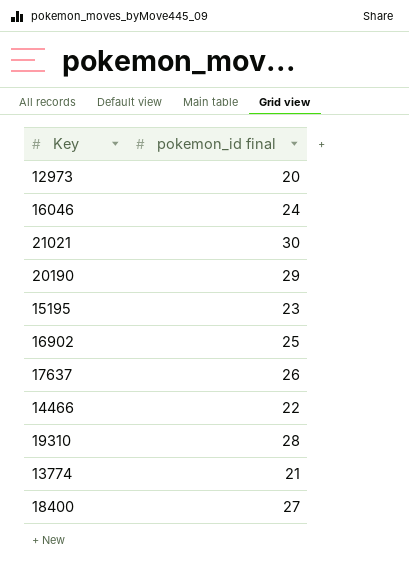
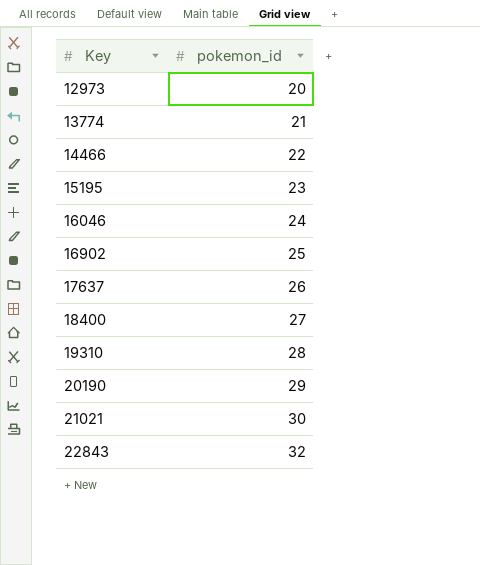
row order: none -> Key ascending
column name: pokemon_id final -> pokemon_id
row 22843: none -> 32

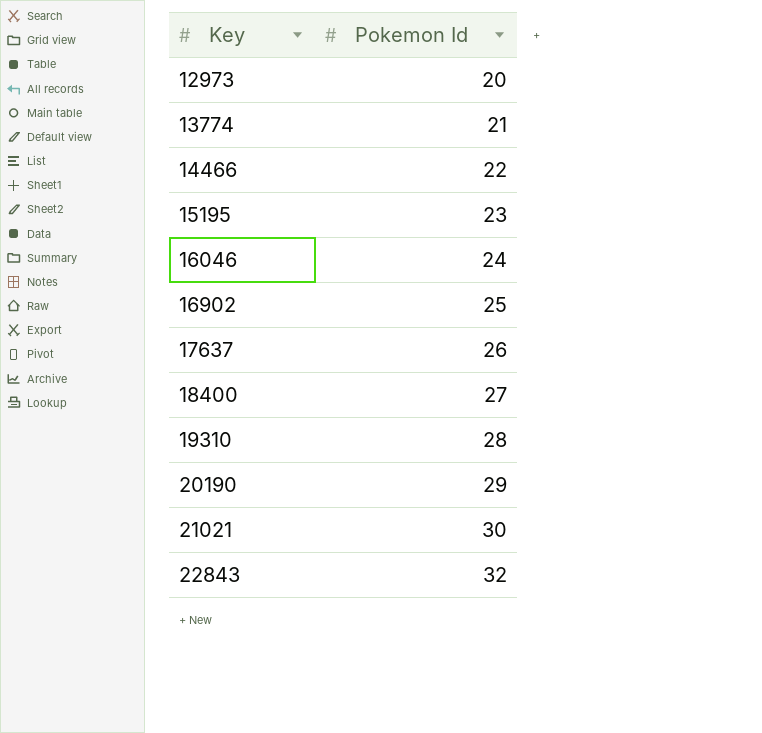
column name: pokemon_id -> Pokemon Id

